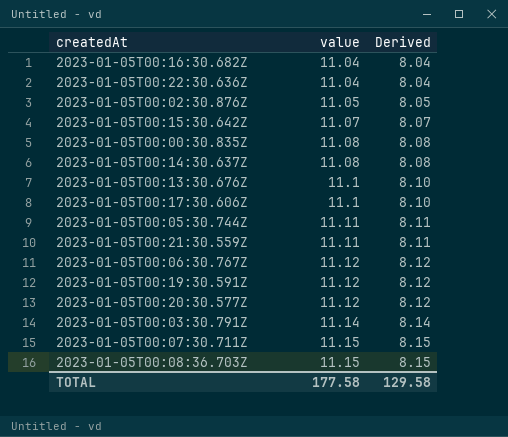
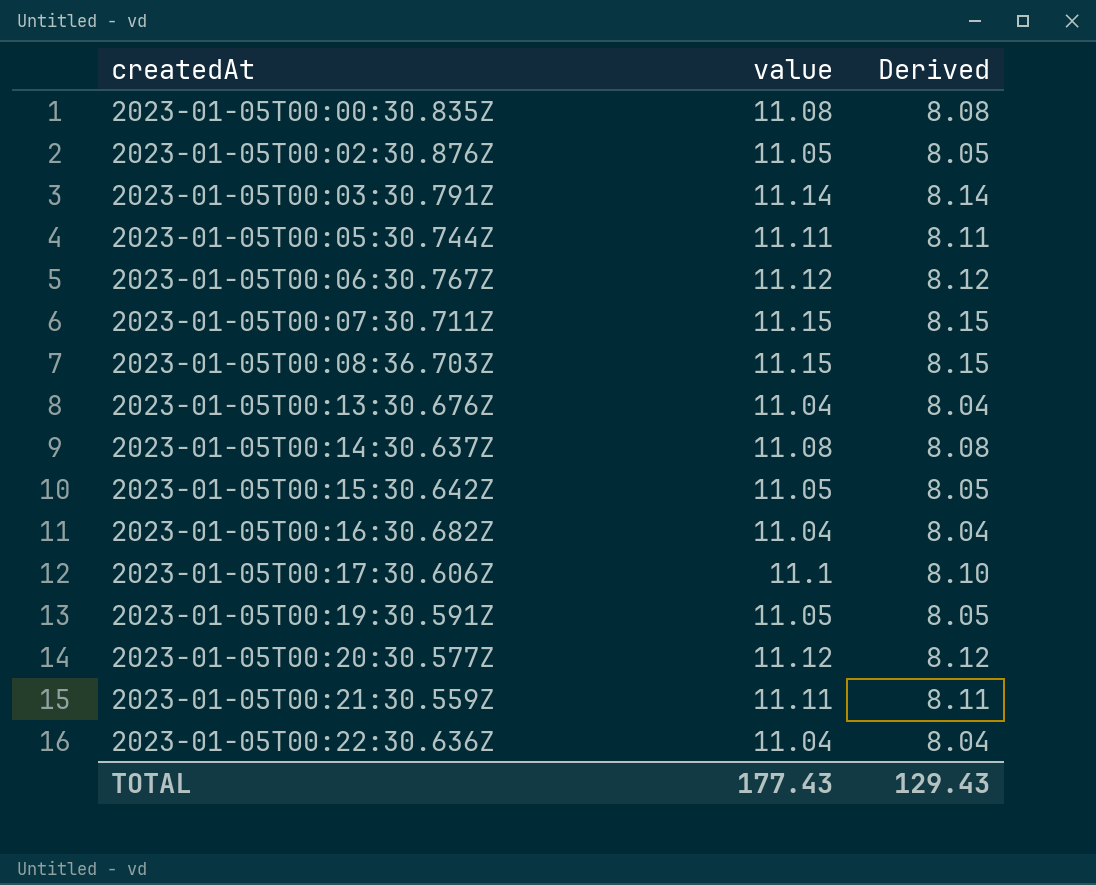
row order: value ascending -> createdAt ascending
2023-01-05T00:13:30.676Z | value: 11.1 -> 11.04
2023-01-05T00:13:30.676Z | Derived: 8.10 -> 8.04
2023-01-05T00:15:30.642Z | value: 11.07 -> 11.05
2023-01-05T00:15:30.642Z | Derived: 8.07 -> 8.05
2023-01-05T00:19:30.591Z | value: 11.12 -> 11.05
2023-01-05T00:19:30.591Z | Derived: 8.12 -> 8.05
TOTAL | value: 177.58 -> 177.43
TOTAL | Derived: 129.58 -> 129.43

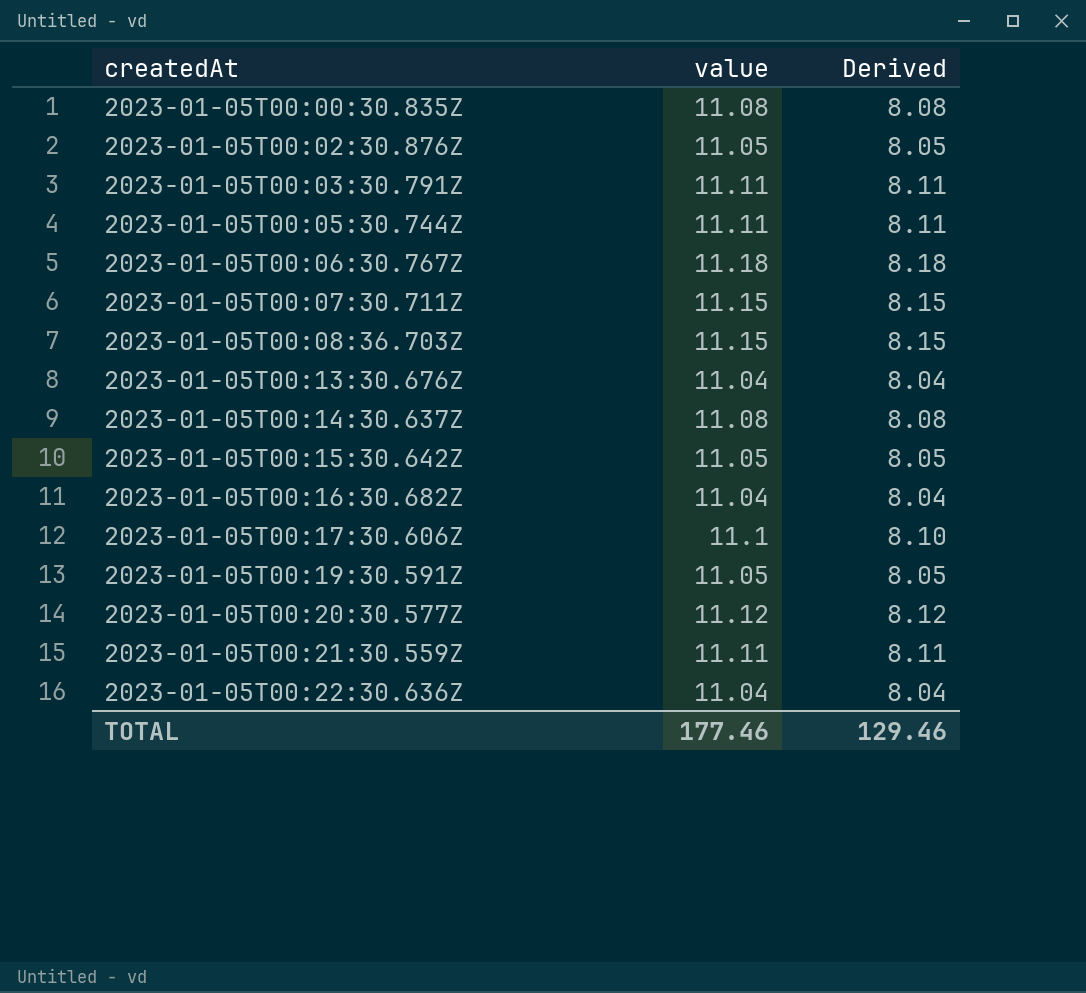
2023-01-05T00:03:30.791Z | value: 11.14 -> 11.11
2023-01-05T00:03:30.791Z | Derived: 8.14 -> 8.11
2023-01-05T00:06:30.767Z | value: 11.12 -> 11.18
2023-01-05T00:06:30.767Z | Derived: 8.12 -> 8.18
TOTAL | value: 177.43 -> 177.46
TOTAL | Derived: 129.43 -> 129.46

